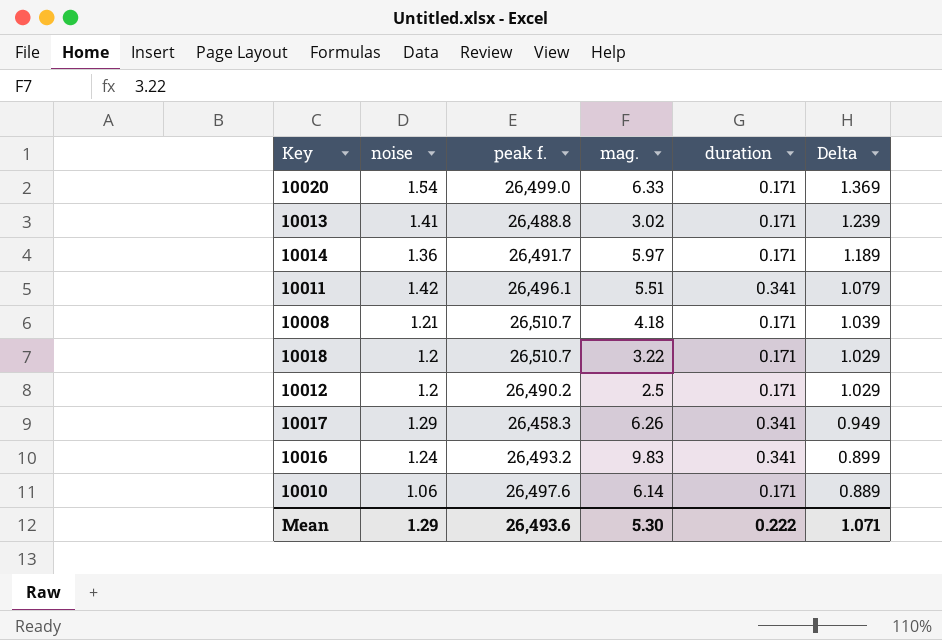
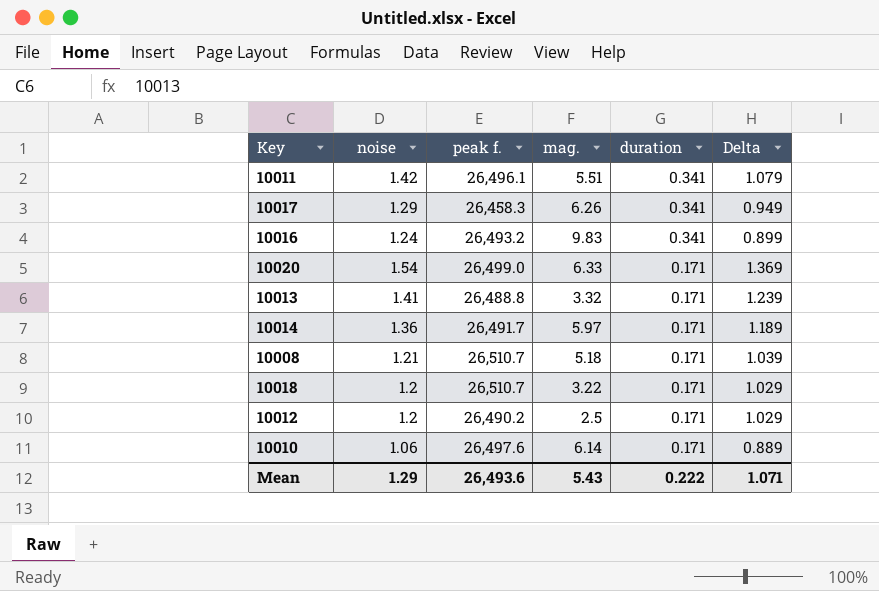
row order: Delta descending -> duration descending
10013 | mag.: 3.02 -> 3.32
10008 | mag.: 4.18 -> 5.18
Mean | mag.: 5.30 -> 5.43

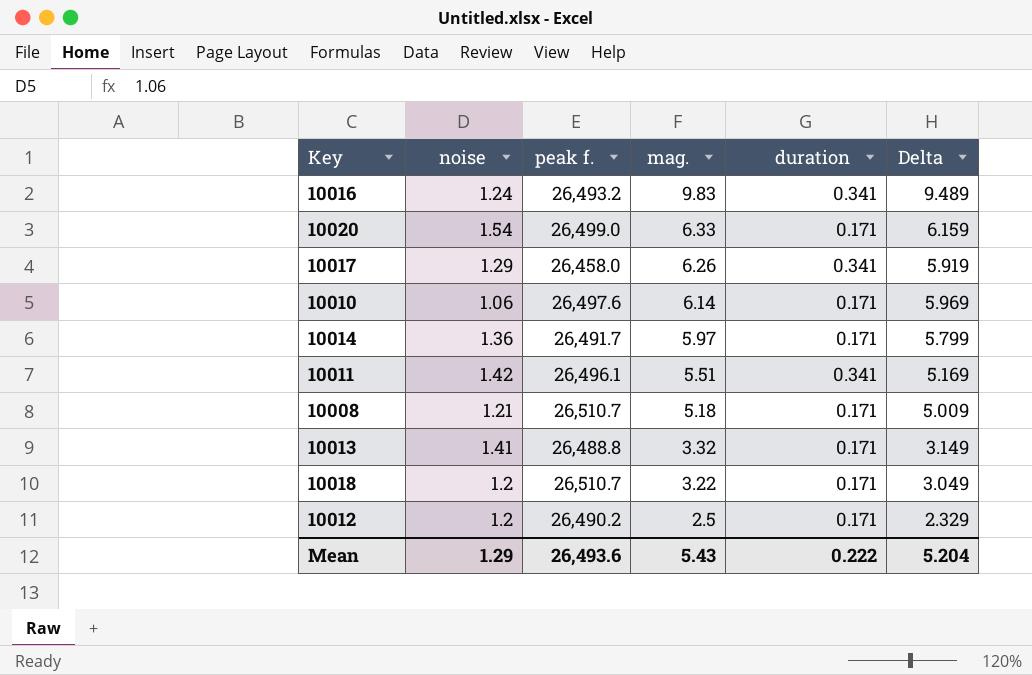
row order: duration descending -> mag. descending
column Delta | formula: [noise] - [duration] -> [mag.] - [duration]
10017 | peak f.: 26,458.3 -> 26,458.0
Mean | Delta: 1.071 -> 5.204

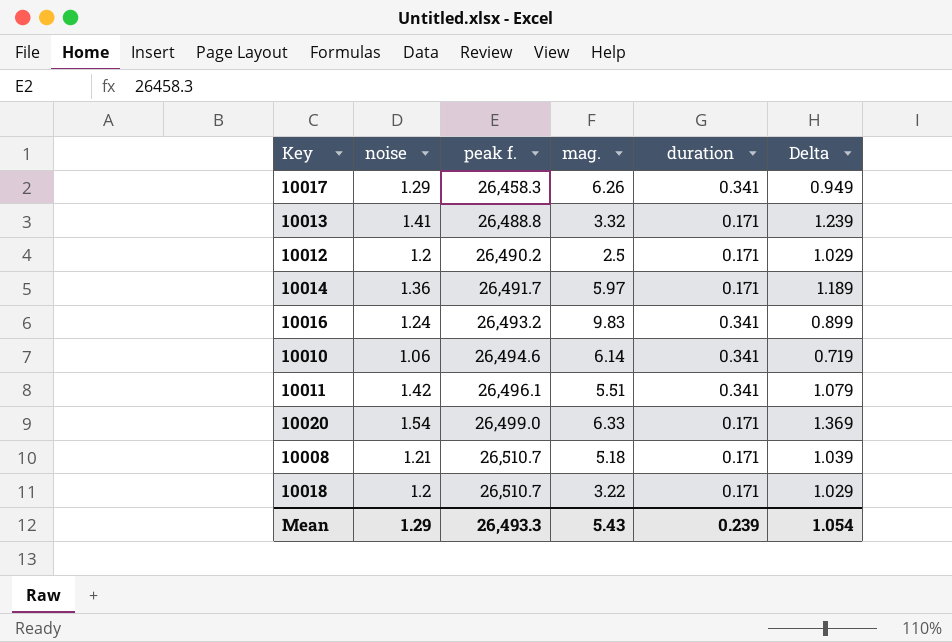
row order: mag. descending -> peak f. ascending
column Delta | formula: [mag.] - [duration] -> [noise] - [duration]
10017 | peak f.: 26,458.0 -> 26,458.3
10010 | peak f.: 26,497.6 -> 26,494.6
10010 | duration: 0.171 -> 0.341
Mean | peak f.: 26,493.6 -> 26,493.3
Mean | duration: 0.222 -> 0.239
Mean | Delta: 5.204 -> 1.054

